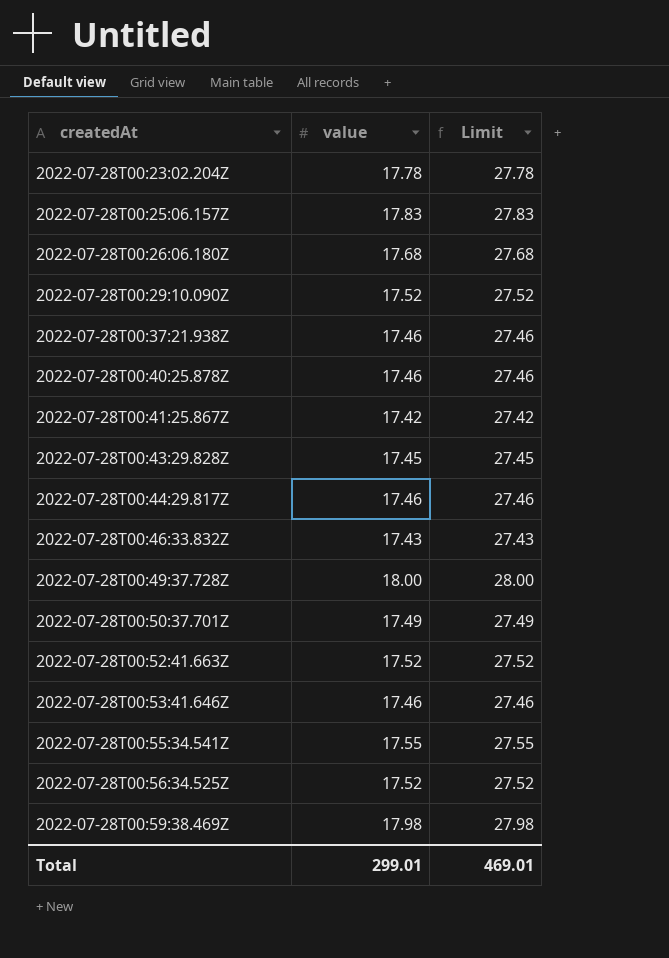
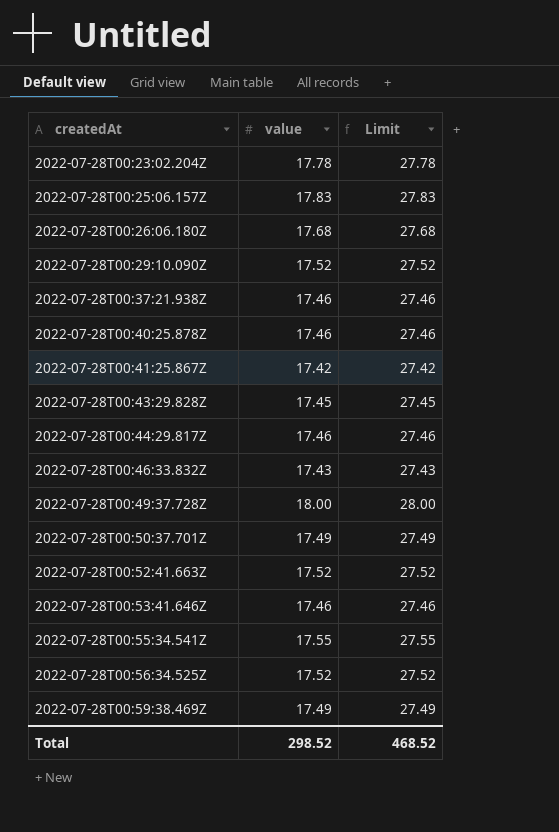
2022-07-28T00:59:38.469Z | value: 17.98 -> 17.49
2022-07-28T00:59:38.469Z | Limit: 27.98 -> 27.49
Total | value: 299.01 -> 298.52
Total | Limit: 469.01 -> 468.52

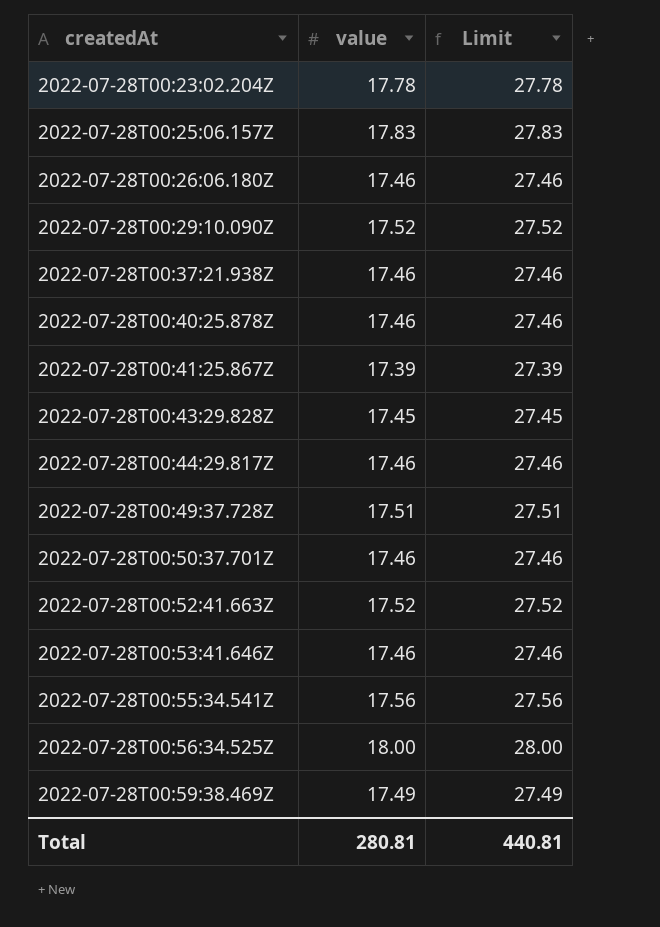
row 2022-07-28T00:46:33.832Z: 17.43 | 27.43 -> none
2022-07-28T00:26:06.180Z | value: 17.68 -> 17.46
2022-07-28T00:26:06.180Z | Limit: 27.68 -> 27.46
2022-07-28T00:41:25.867Z | value: 17.42 -> 17.39
2022-07-28T00:41:25.867Z | Limit: 27.42 -> 27.39
2022-07-28T00:49:37.728Z | value: 18.00 -> 17.51
2022-07-28T00:49:37.728Z | Limit: 28.00 -> 27.51
2022-07-28T00:50:37.701Z | value: 17.49 -> 17.46
2022-07-28T00:50:37.701Z | Limit: 27.49 -> 27.46
2022-07-28T00:55:34.541Z | value: 17.55 -> 17.56
2022-07-28T00:55:34.541Z | Limit: 27.55 -> 27.56
2022-07-28T00:56:34.525Z | value: 17.52 -> 18.00
2022-07-28T00:56:34.525Z | Limit: 27.52 -> 28.00
Total | value: 298.52 -> 280.81
Total | Limit: 468.52 -> 440.81

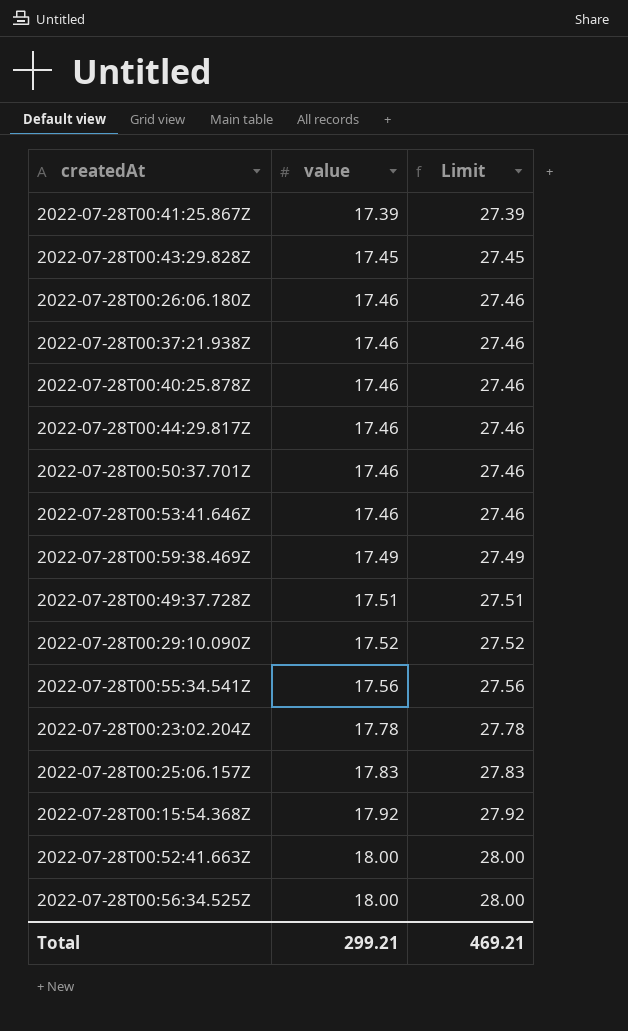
row order: createdAt ascending -> value ascending
row 2022-07-28T00:15:54.368Z: none -> 17.92 | 27.92
2022-07-28T00:52:41.663Z | value: 17.52 -> 18.00
2022-07-28T00:52:41.663Z | Limit: 27.52 -> 28.00
Total | value: 280.81 -> 299.21
Total | Limit: 440.81 -> 469.21

